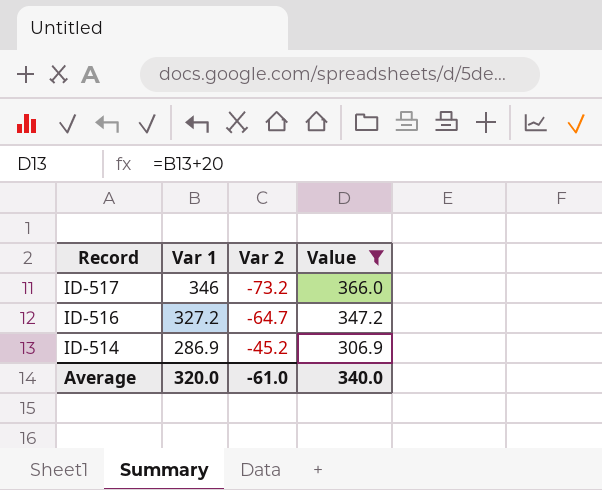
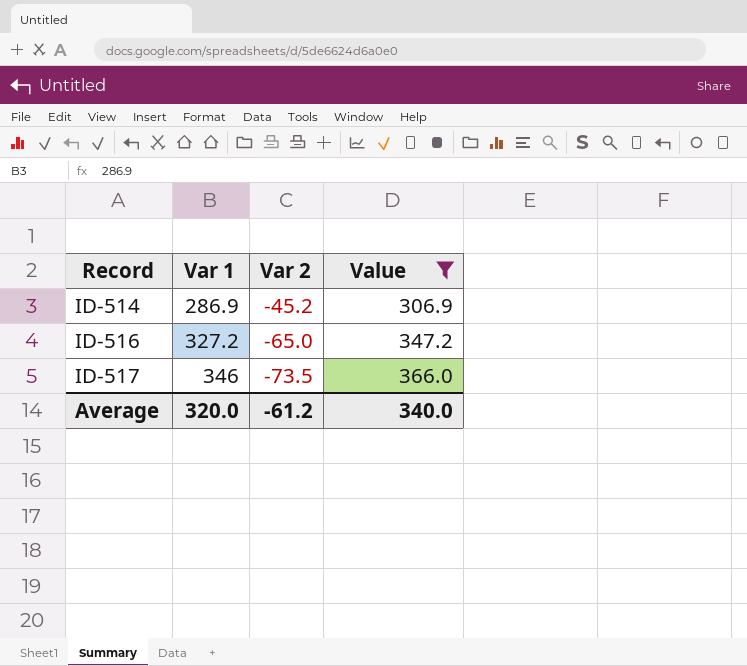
row order: Record descending -> Record ascending
ID-516 | Var 2: -64.7 -> -65.0
ID-517 | Var 2: -73.2 -> -73.5
Average | Var 2: -61.0 -> -61.2

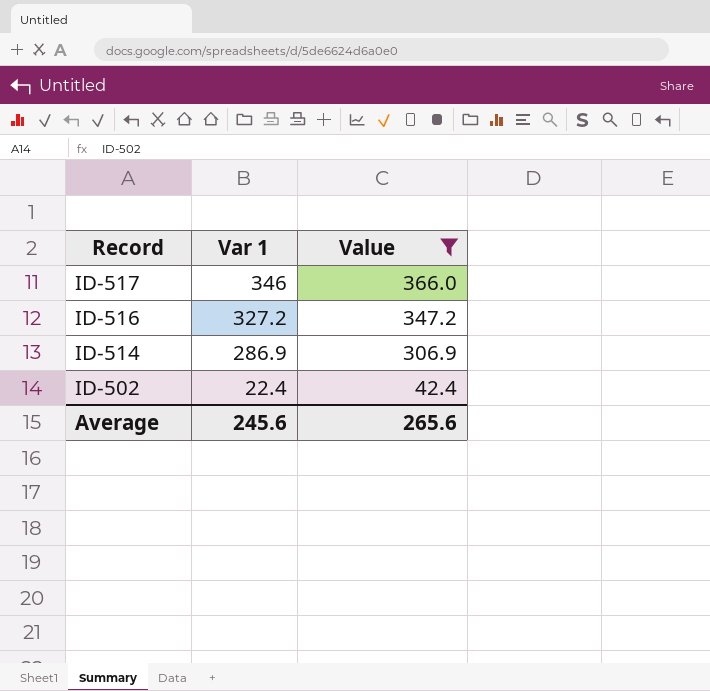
row order: Record ascending -> Record descending
column Var 2 | position: 3 -> none
row ID-502: none -> 22.4 | 42.4
Average | Var 1: 320.0 -> 245.6
Average | Value: 340.0 -> 265.6

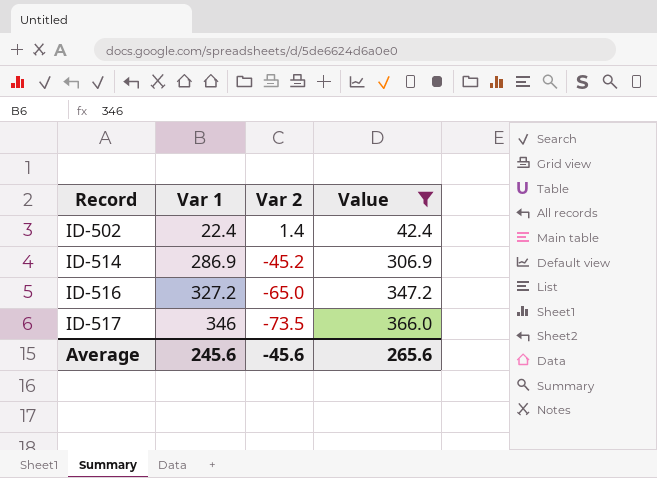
row order: Record descending -> Record ascending
column Var 2 | position: none -> 3

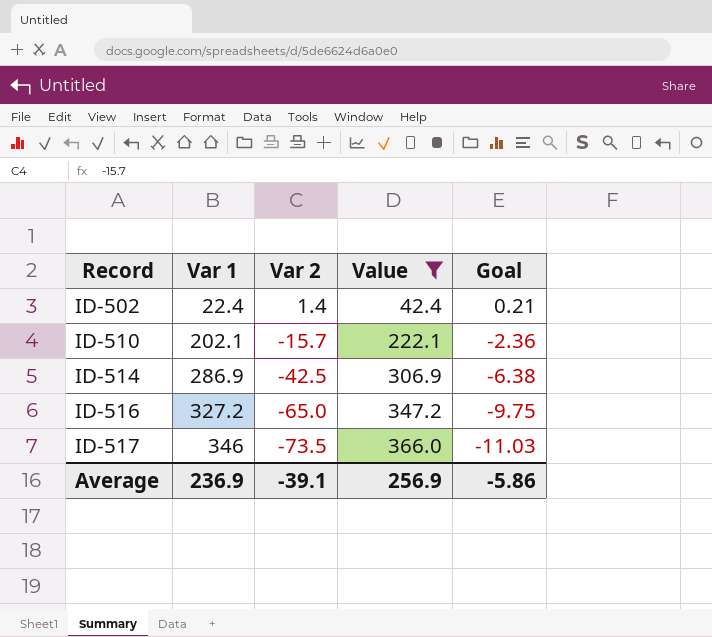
column Goal | formula: none -> [Var 2] * 0.15
row ID-510: none -> 202.1 | -15.7 | 222.1 | -2.36
ID-514 | Var 2: -45.2 -> -42.5
Average | Var 1: 245.6 -> 236.9
Average | Var 2: -45.6 -> -39.1
Average | Value: 265.6 -> 256.9

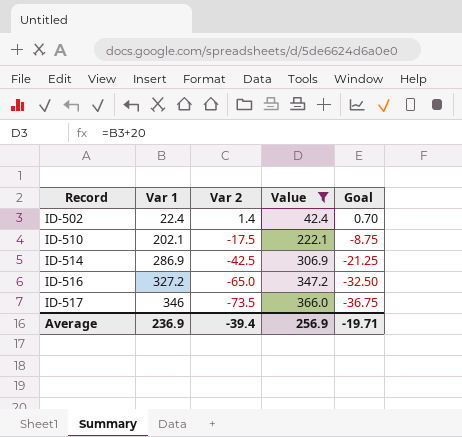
column Goal | formula: [Var 2] * 0.15 -> [Var 2] * 0.5
ID-510 | Var 2: -15.7 -> -17.5
Average | Var 2: -39.1 -> -39.4
Average | Goal: -5.86 -> -19.71

